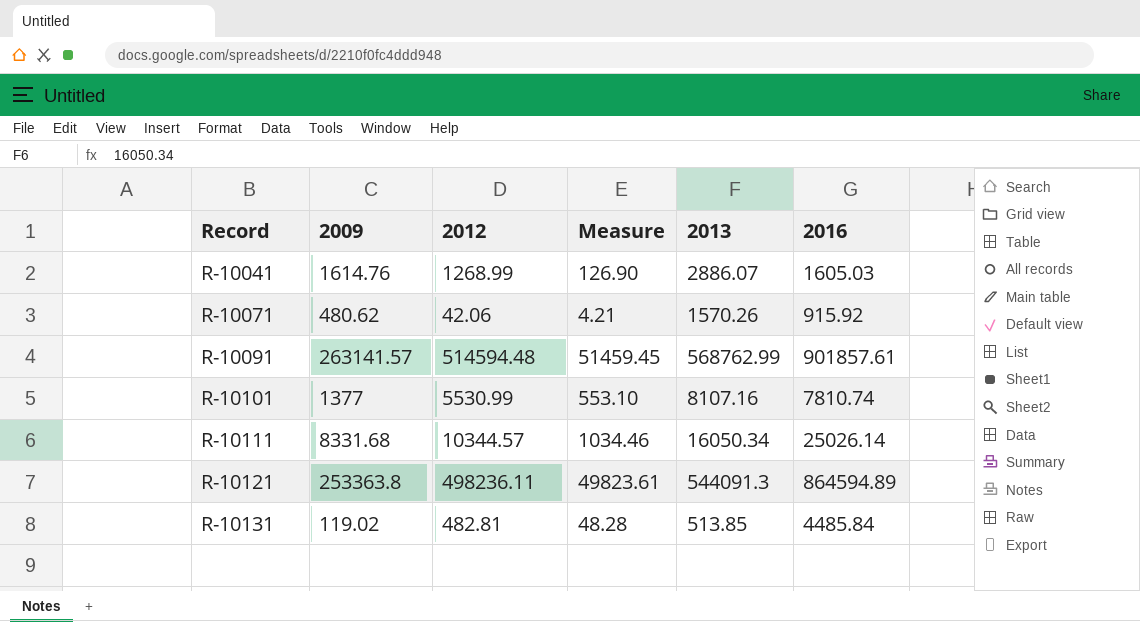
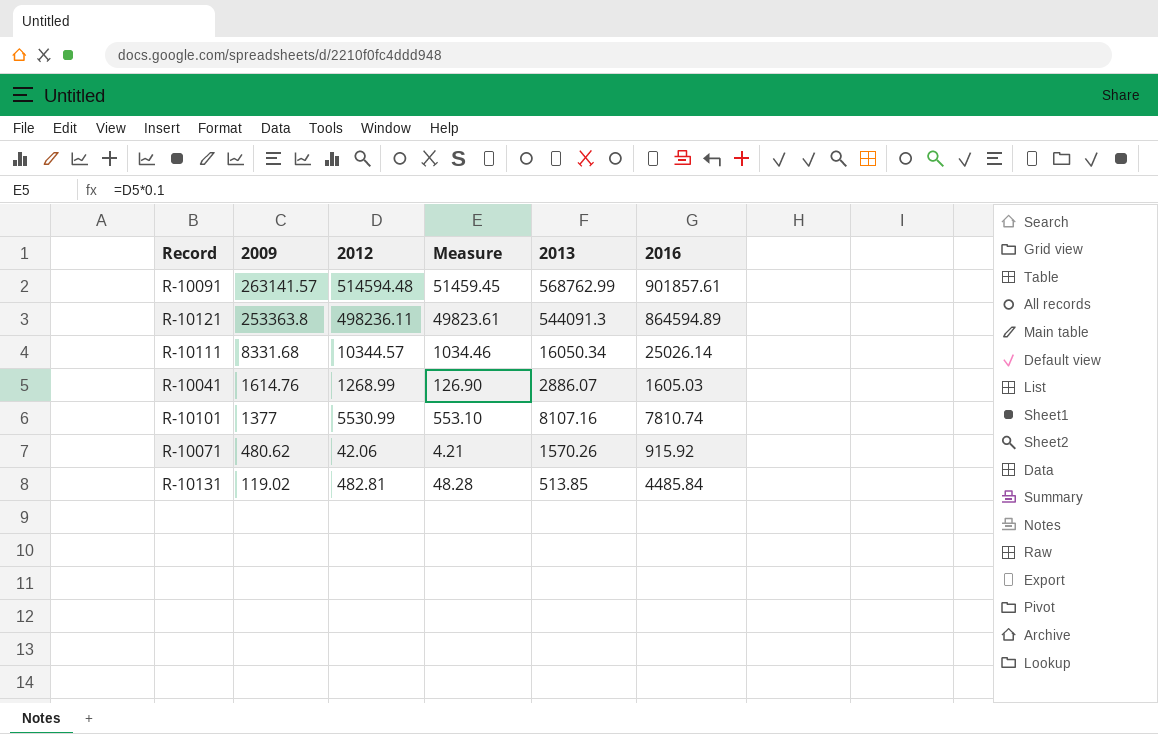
row order: Record ascending -> 2009 descending

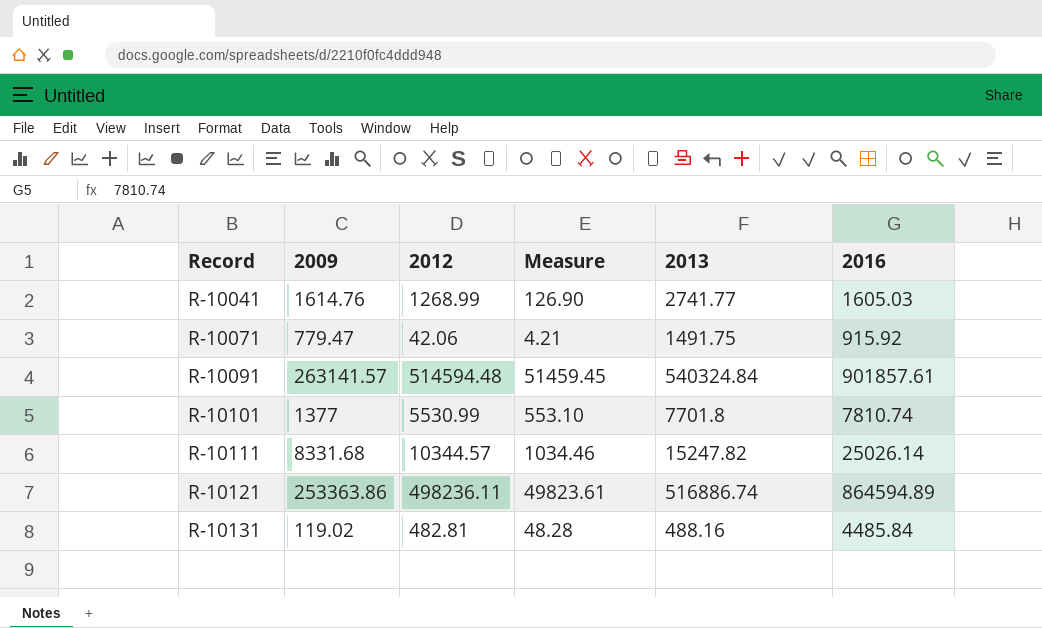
row order: 2009 descending -> Record ascending
R-10041 | 2013: 2886.07 -> 2741.77
R-10071 | 2009: 480.62 -> 779.47
R-10071 | 2013: 1570.26 -> 1491.75
R-10091 | 2013: 568762.99 -> 540324.84
R-10101 | 2013: 8107.16 -> 7701.8
R-10111 | 2013: 16050.34 -> 15247.82
R-10121 | 2009: 253363.8 -> 253363.86
R-10121 | 2013: 544091.3 -> 516886.74
R-10131 | 2013: 513.85 -> 488.16

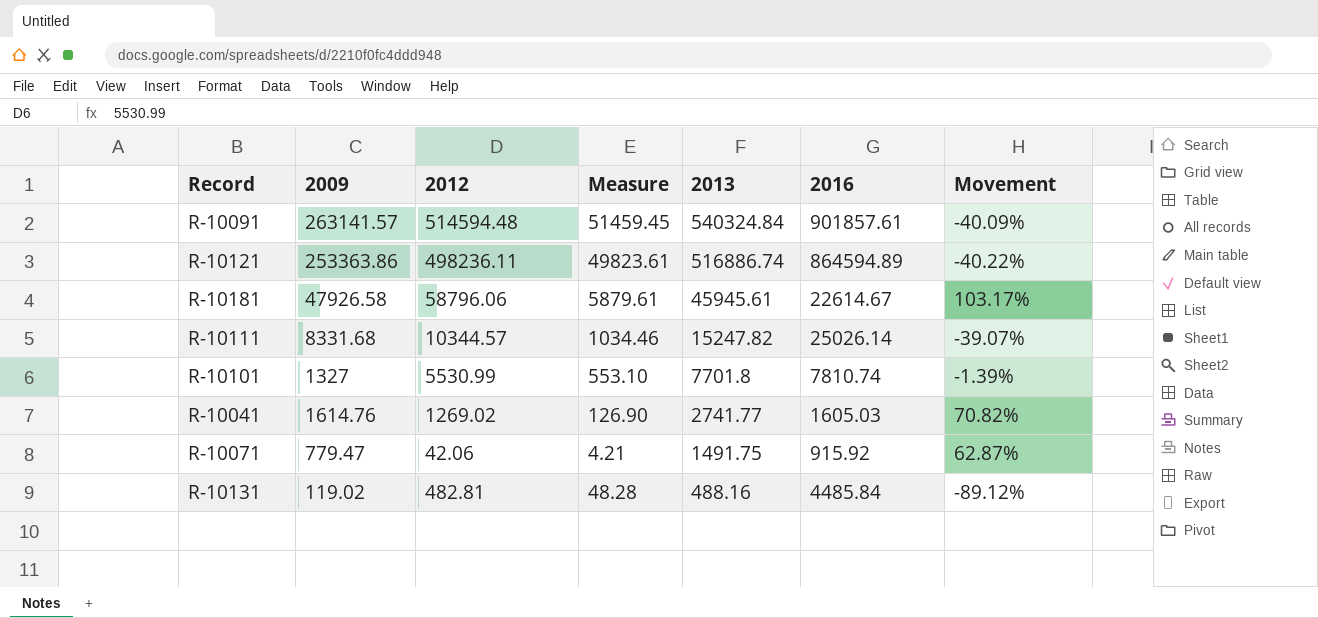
row order: Record ascending -> 2013 descending
column Movement | formula: none -> ([2013] - [2016]) / [2016]
row R-10181: none -> 47926.58 | 58796.06 | 5879.61 | 45945.61 | 22614.67 | 103.17%
R-10101 | 2009: 1377 -> 1327
R-10041 | 2012: 1268.99 -> 1269.02

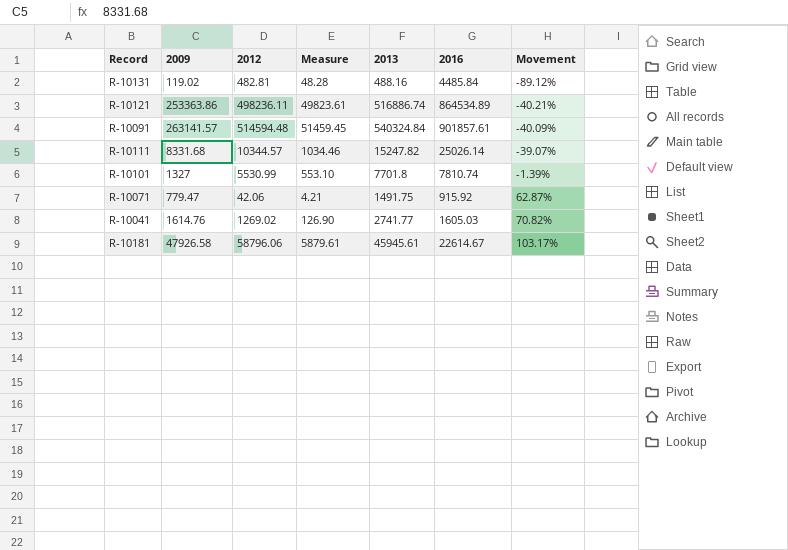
row order: 2013 descending -> Movement ascending
R-10121 | 2016: 864594.89 -> 864534.89
R-10121 | Movement: -40.22% -> -40.21%

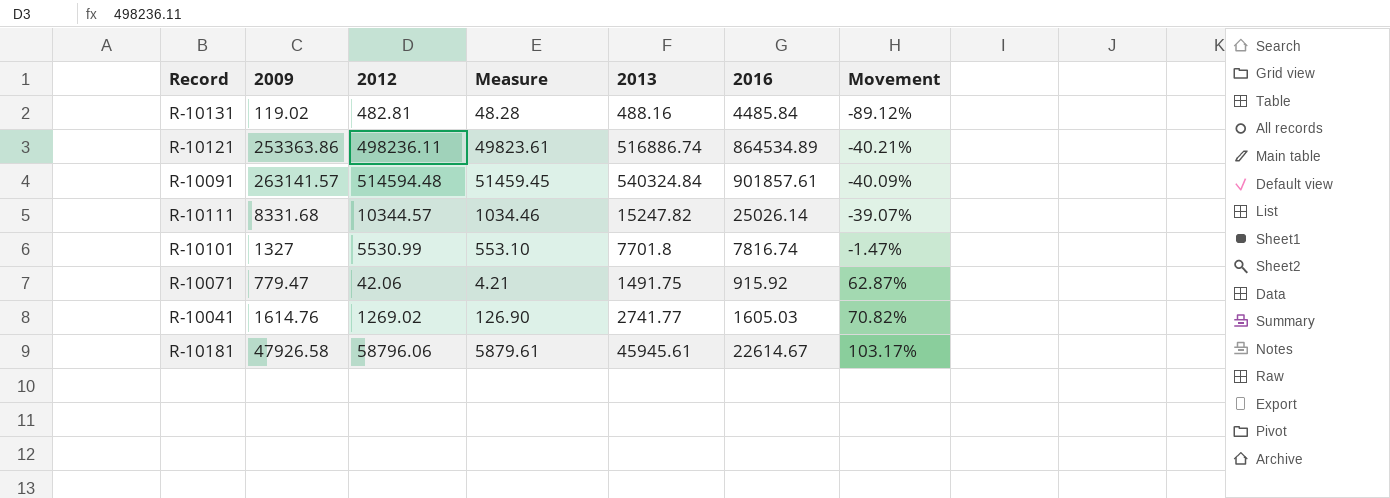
R-10101 | 2016: 7810.74 -> 7816.74
R-10101 | Movement: -1.39% -> -1.47%

